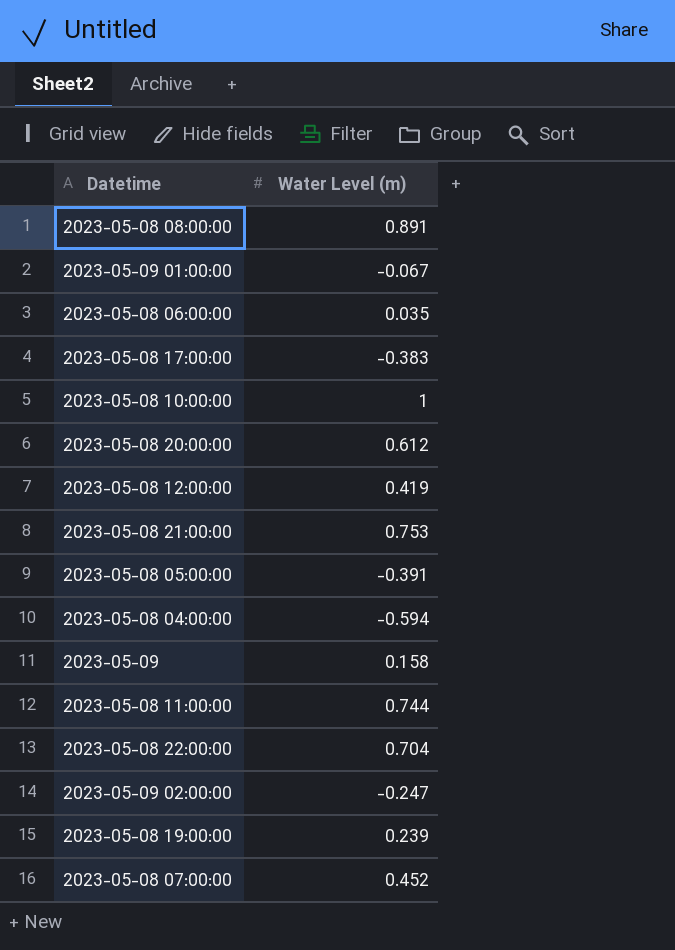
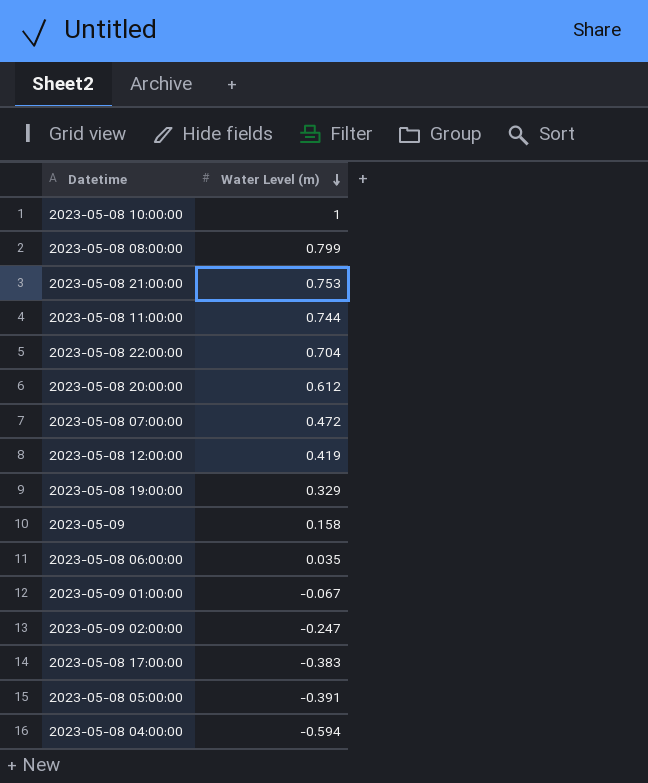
row order: none -> Water Level (m) descending
2023-05-08 08:00:00 | Water Level (m): 0.891 -> 0.799
2023-05-08 07:00:00 | Water Level (m): 0.452 -> 0.472
2023-05-08 19:00:00 | Water Level (m): 0.239 -> 0.329

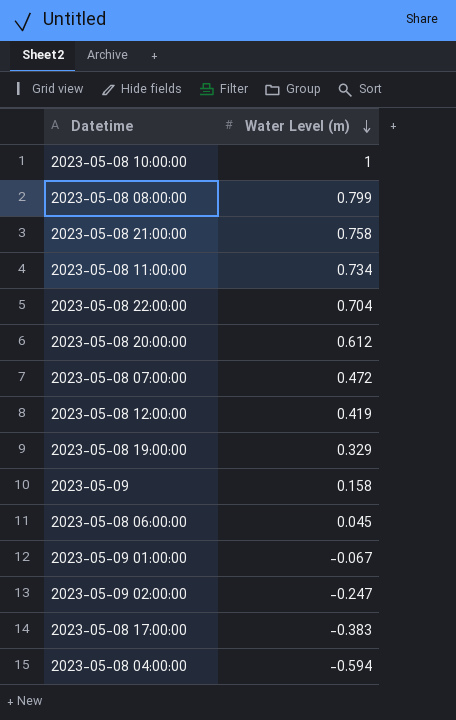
row 2023-05-08 05:00:00: -0.391 -> none
2023-05-08 21:00:00 | Water Level (m): 0.753 -> 0.758
2023-05-08 11:00:00 | Water Level (m): 0.744 -> 0.734
2023-05-08 06:00:00 | Water Level (m): 0.035 -> 0.045

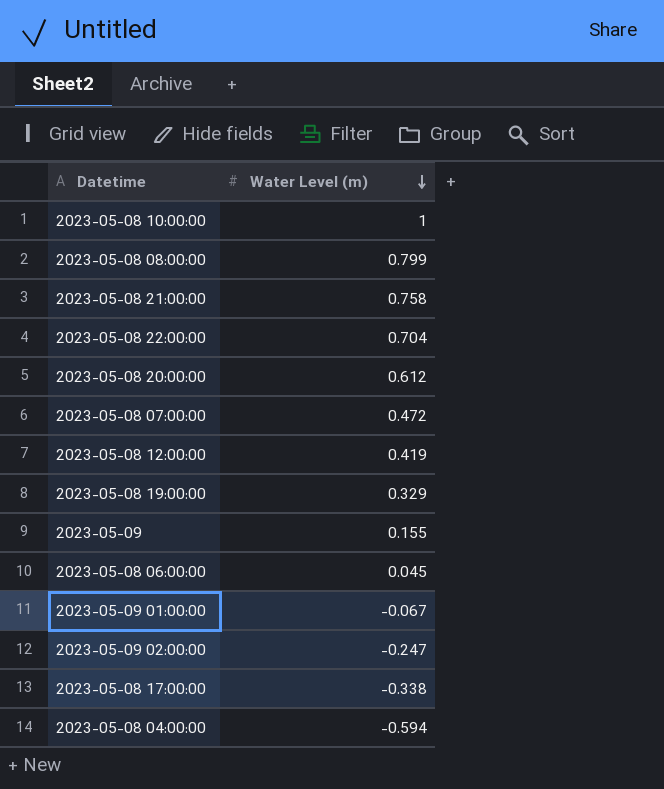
row 2023-05-08 11:00:00: 0.734 -> none
2023-05-09 | Water Level (m): 0.158 -> 0.155
2023-05-08 17:00:00 | Water Level (m): -0.383 -> -0.338

